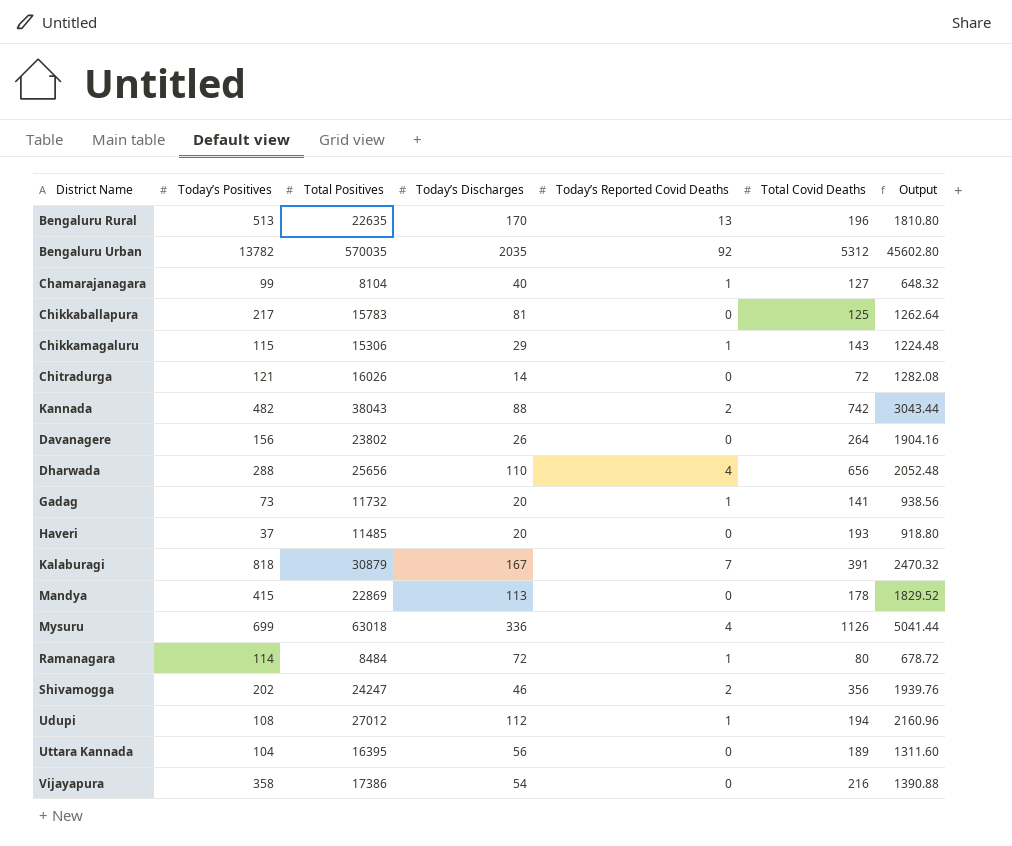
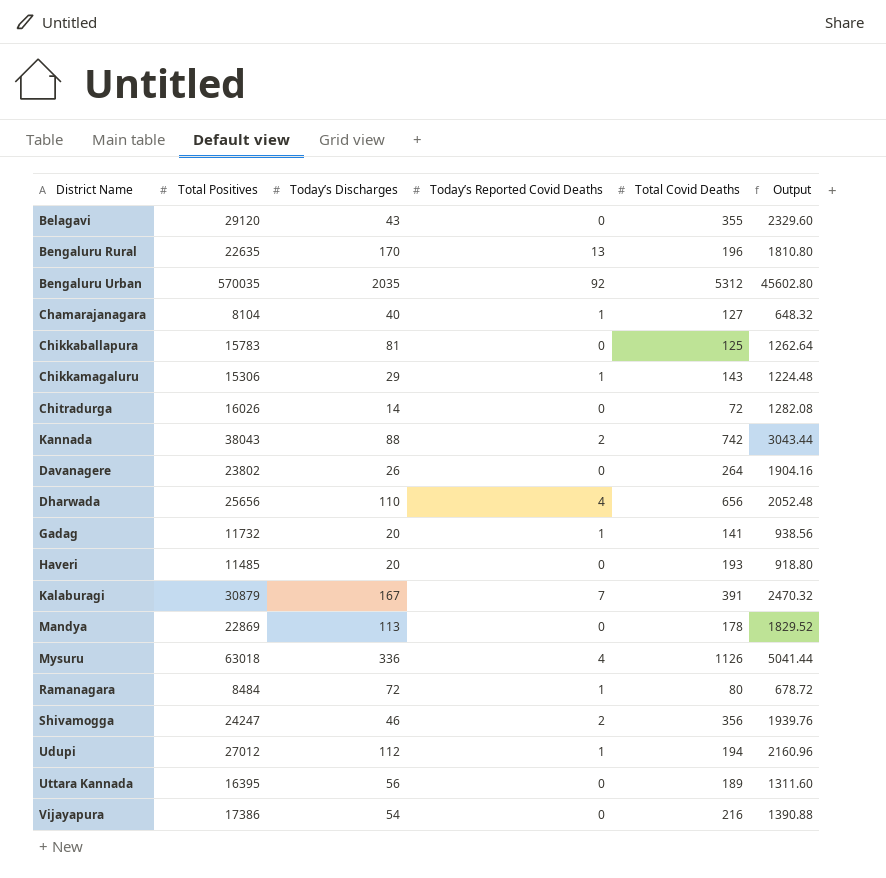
column Today’s Positives | position: 2 -> none
row Belagavi: none -> 29120 | 43 | 0 | 355 | 2329.60

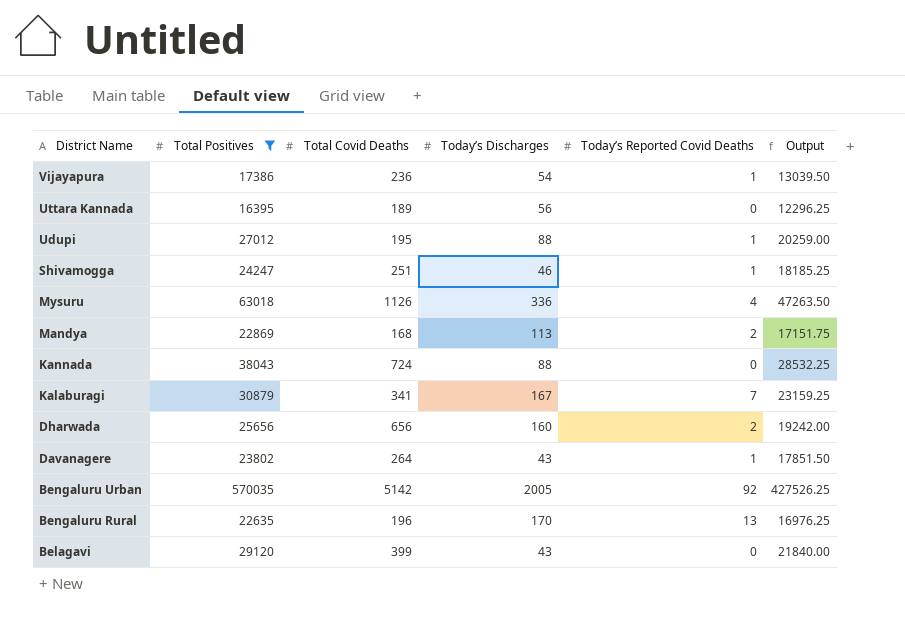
filter: none -> Total Positives >= 16395
row order: none -> District Name descending
column Total Covid Deaths | position: 5 -> 3
column Output | formula: [Total Positives] * 0.08 -> [Total Positives] * 0.75
Vijayapura | Total Covid Deaths: 216 -> 236
Vijayapura | Today’s Reported Covid Deaths: 0 -> 1
Udupi | Total Covid Deaths: 194 -> 195
Udupi | Today’s Discharges: 112 -> 88
Shivamogga | Total Covid Deaths: 356 -> 251
Shivamogga | Today’s Reported Covid Deaths: 2 -> 1
Mandya | Total Covid Deaths: 178 -> 168
Mandya | Today’s Reported Covid Deaths: 0 -> 2
Kannada | Total Covid Deaths: 742 -> 724
Kannada | Today’s Reported Covid Deaths: 2 -> 0
Kalaburagi | Total Covid Deaths: 391 -> 341
Dharwada | Today’s Discharges: 110 -> 160
Dharwada | Today’s Reported Covid Deaths: 4 -> 2
Davanagere | Today’s Discharges: 26 -> 43
Davanagere | Today’s Reported Covid Deaths: 0 -> 1
Bengaluru Urban | Total Covid Deaths: 5312 -> 5142
Bengaluru Urban | Today’s Discharges: 2035 -> 2005
Belagavi | Total Covid Deaths: 355 -> 399

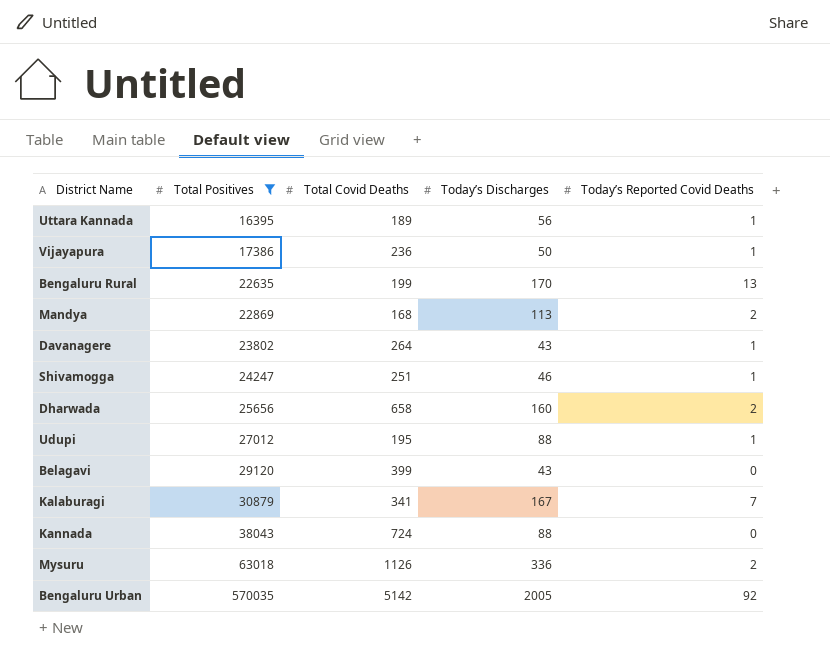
row order: District Name descending -> Total Positives ascending
column Output | formula: [Total Positives] * 0.75 -> none
Uttara Kannada | Today’s Reported Covid Deaths: 0 -> 1
Vijayapura | Today’s Discharges: 54 -> 50
Bengaluru Rural | Total Covid Deaths: 196 -> 199
Dharwada | Total Covid Deaths: 656 -> 658
Mysuru | Today’s Reported Covid Deaths: 4 -> 2

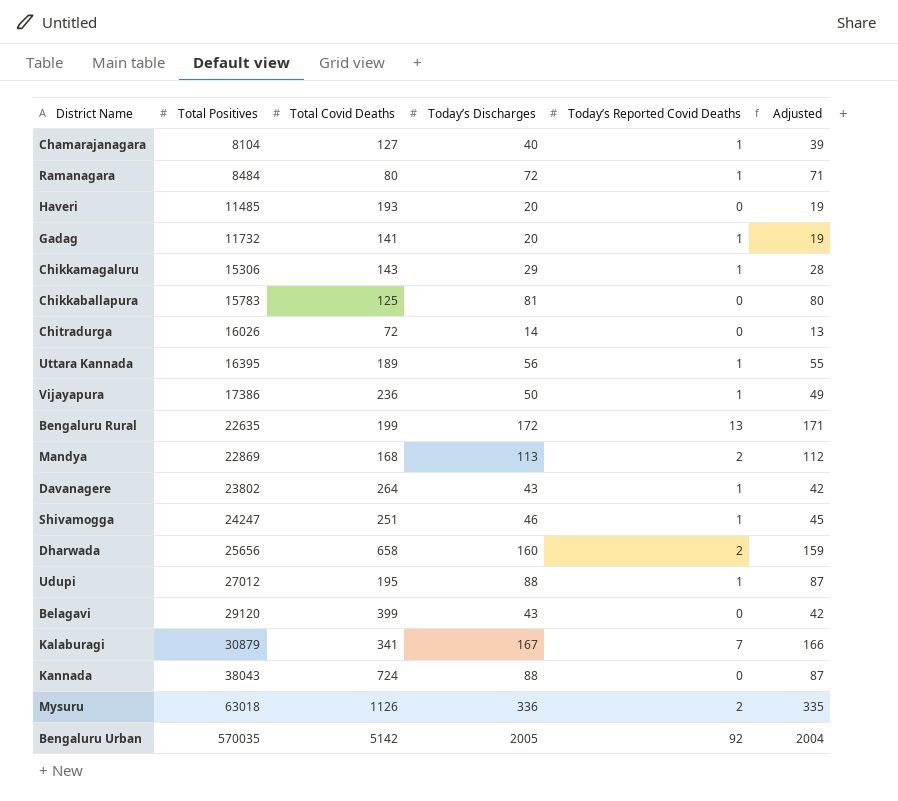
filter: Total Positives >= 16395 -> none
column Adjusted | formula: none -> [Today’s Discharges] - 1
Bengaluru Rural | Today’s Discharges: 170 -> 172

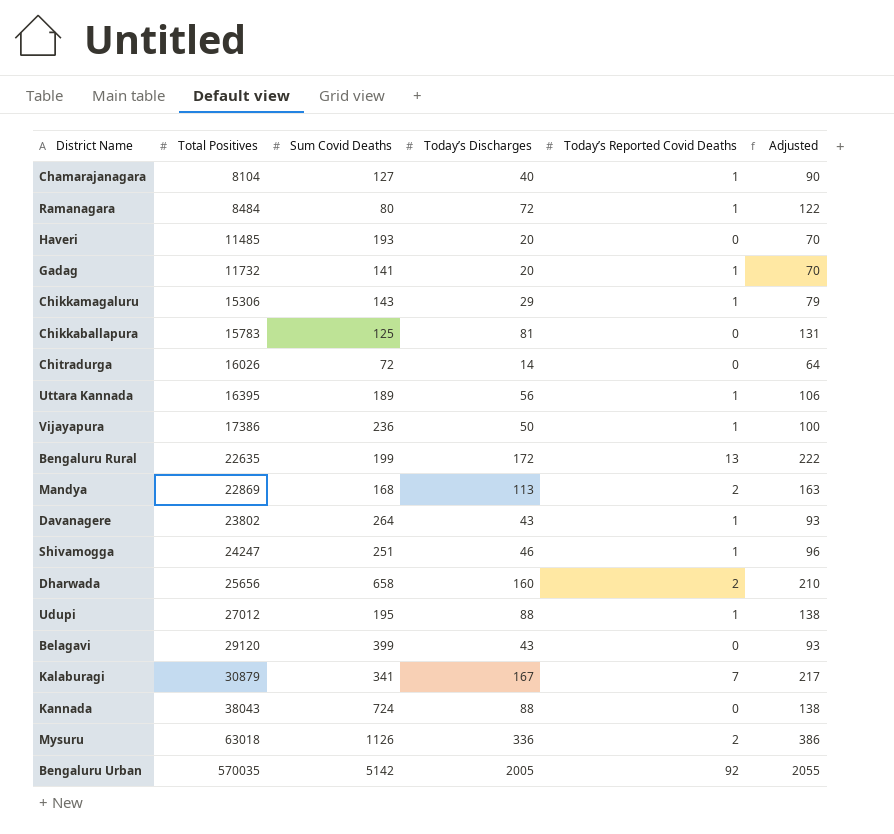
column name: Total Covid Deaths -> Sum Covid Deaths
column Adjusted | formula: [Today’s Discharges] - 1 -> [Today’s Discharges] + 50

